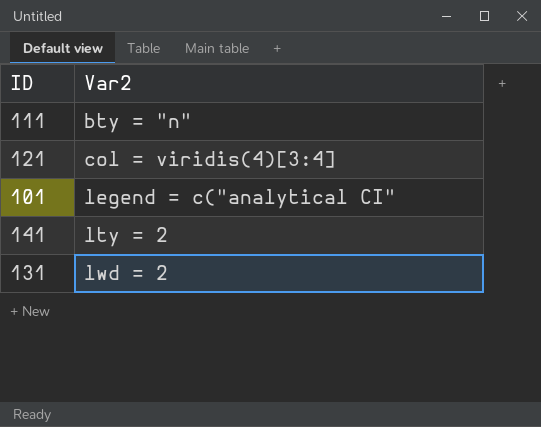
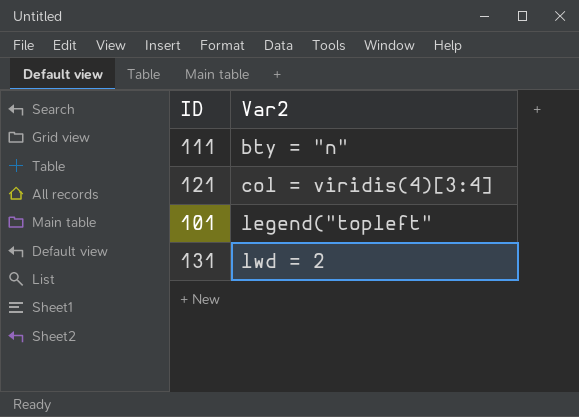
row 141: lty = 2 -> none
101 | Var2: legend = c("analytical CI" -> legend("topleft"

